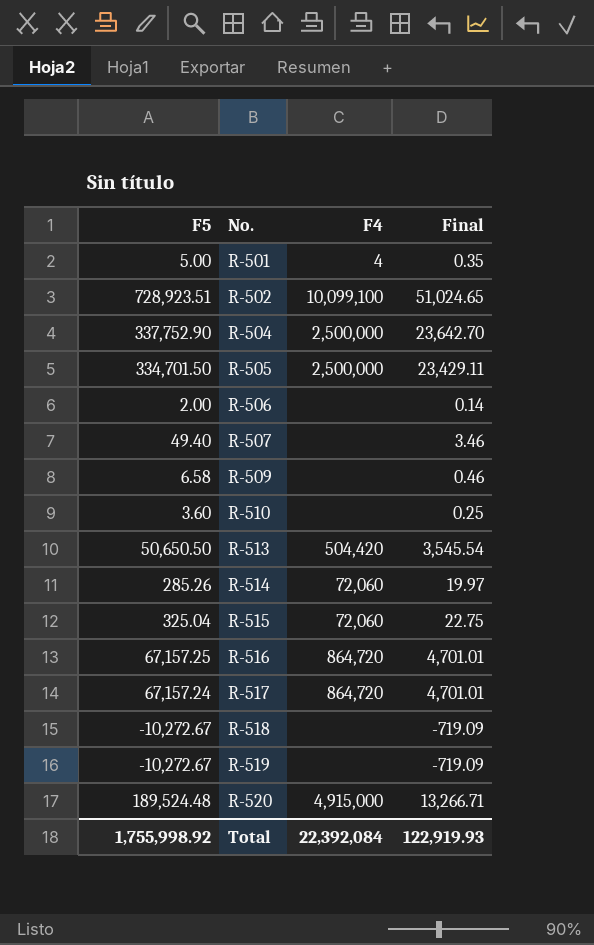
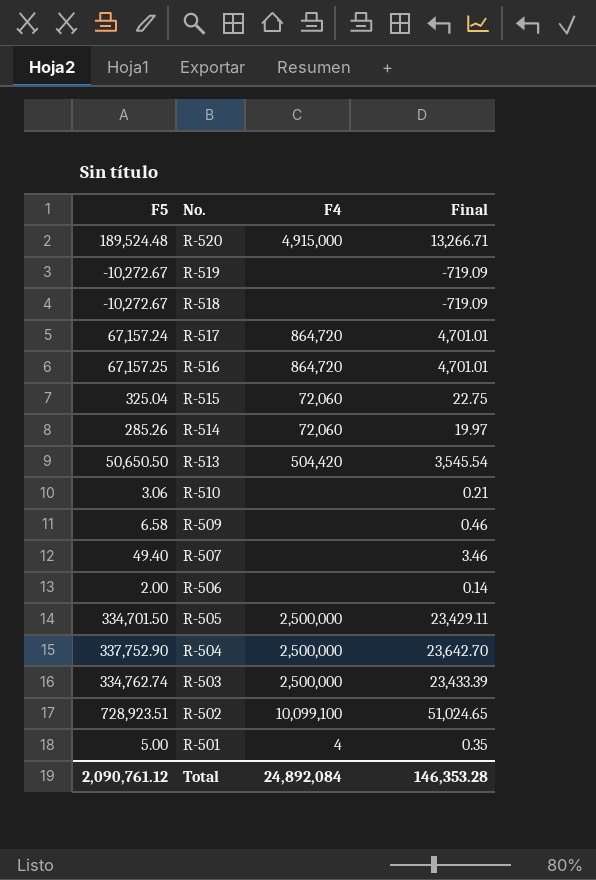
row order: No. ascending -> No. descending
R-510 | F5: 3.60 -> 3.06
R-510 | Final: 0.25 -> 0.21
row R-503: none -> 334,762.74 | 2,500,000 | 23,433.39
Total | F5: 1,755,998.92 -> 2,090,761.12
Total | F4: 22,392,084 -> 24,892,084
Total | Final: 122,919.93 -> 146,353.28

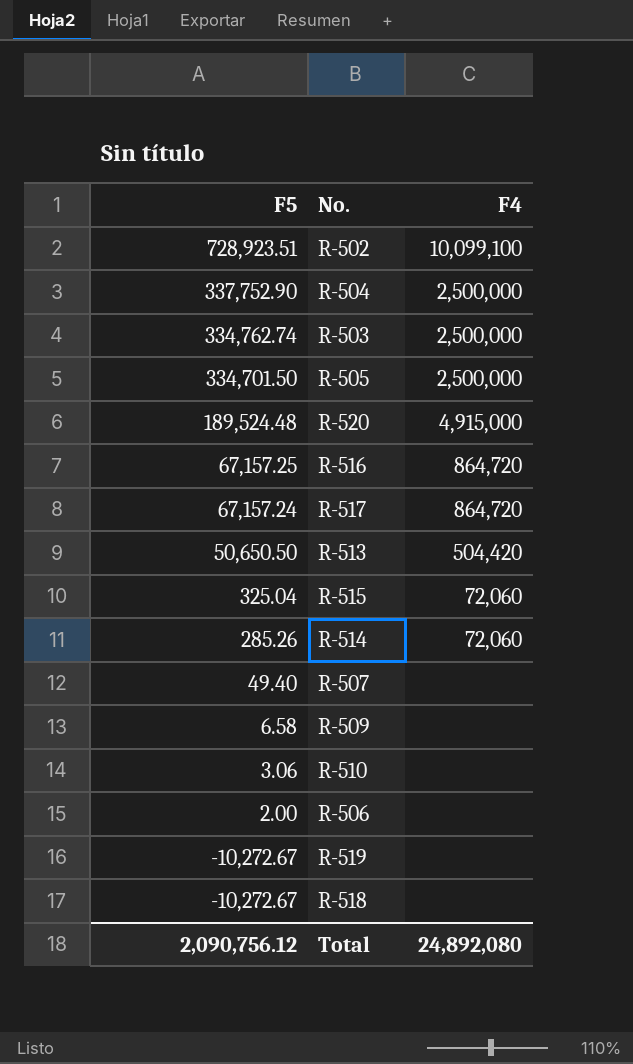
row order: No. descending -> F5 descending
column Final | formula: [F5] * 0.07 -> none
row R-501: 5.00 | 4 | 0.35 -> none
Total | F5: 2,090,761.12 -> 2,090,756.12
Total | F4: 24,892,084 -> 24,892,080

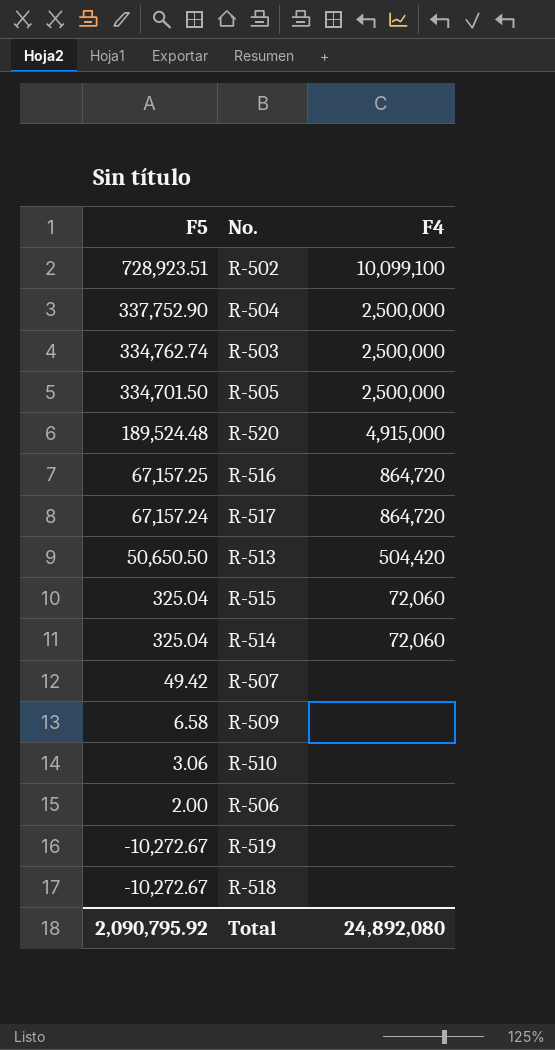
R-514 | F5: 285.26 -> 325.04
R-507 | F5: 49.40 -> 49.42
Total | F5: 2,090,756.12 -> 2,090,795.92

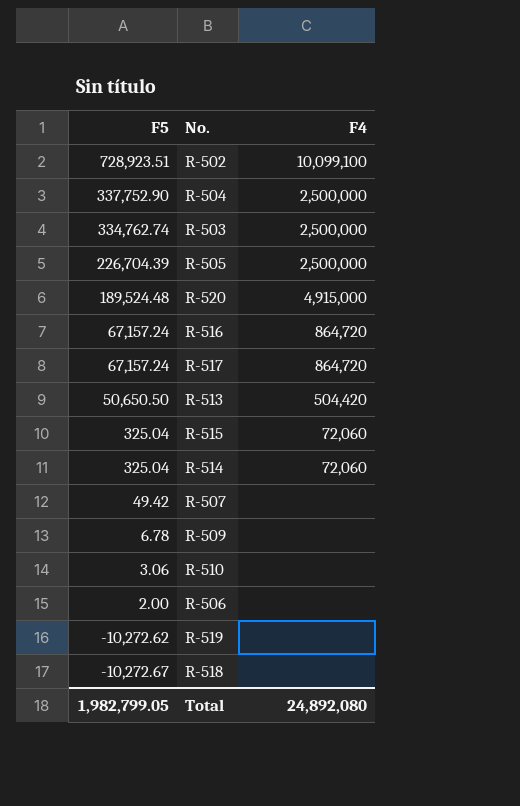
R-505 | F5: 334,701.50 -> 226,704.39
R-516 | F5: 67,157.25 -> 67,157.24
R-509 | F5: 6.58 -> 6.78
R-519 | F5: -10,272.67 -> -10,272.62
Total | F5: 2,090,795.92 -> 1,982,799.05

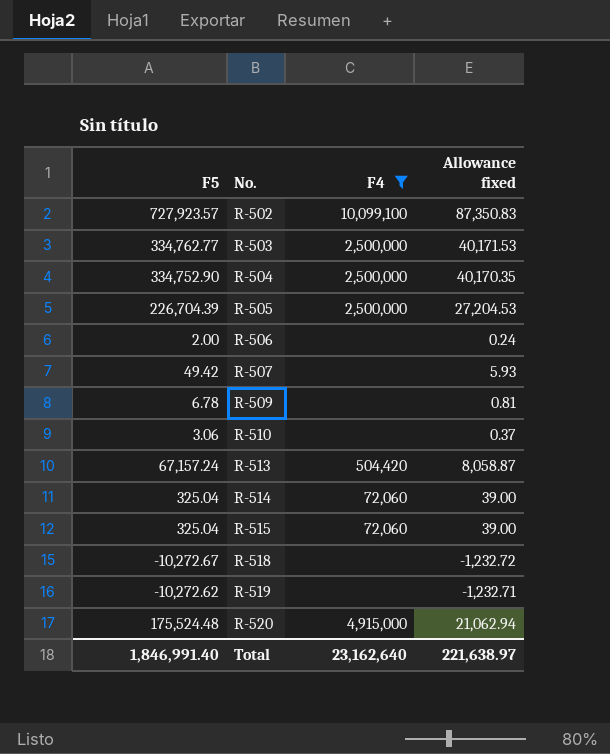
filter: none -> F4 != 864,720
row order: F5 descending -> No. ascending
column Allowance fixed | formula: none -> [F5] * 0.12
R-502 | F5: 728,923.51 -> 727,923.57
R-503 | F5: 334,762.74 -> 334,762.77
R-504 | F5: 337,752.90 -> 334,752.90
R-513 | F5: 50,650.50 -> 67,157.24
R-520 | F5: 189,524.48 -> 175,524.48
Total | F5: 1,982,799.05 -> 1,846,991.40
Total | F4: 24,892,080 -> 23,162,640

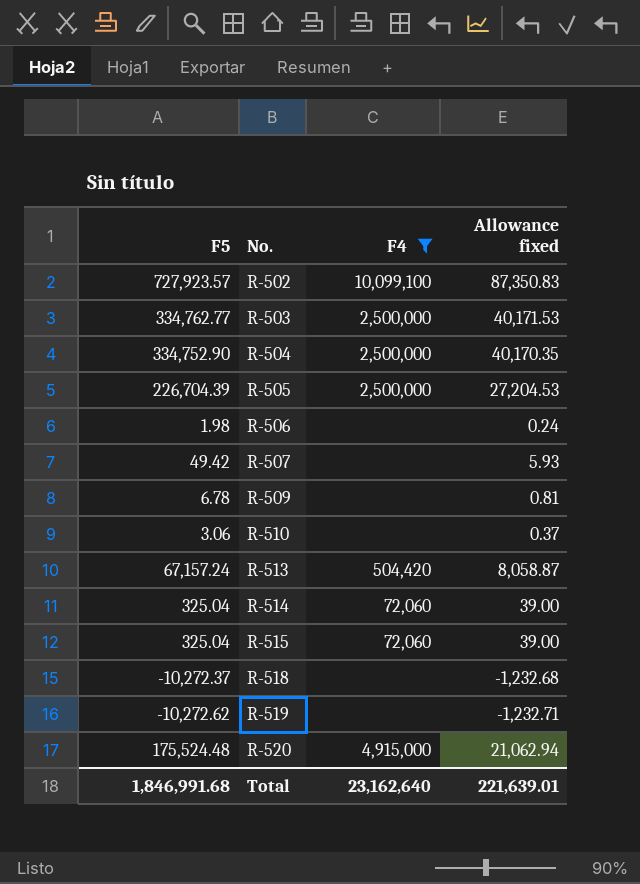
R-506 | F5: 2.00 -> 1.98
R-518 | F5: -10,272.67 -> -10,272.37
R-518 | Allowance fixed: -1,232.72 -> -1,232.68
Total | F5: 1,846,991.40 -> 1,846,991.68
Total | Allowance fixed: 221,638.97 -> 221,639.01

